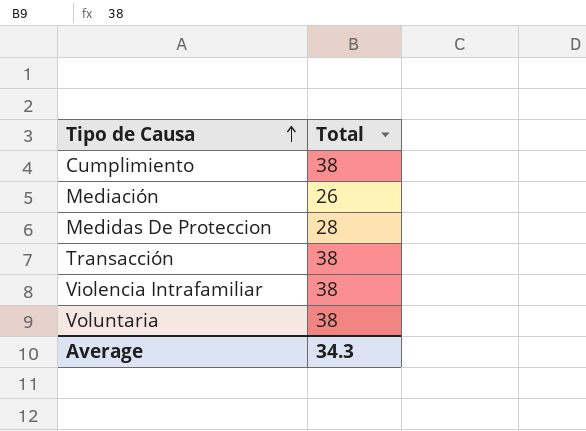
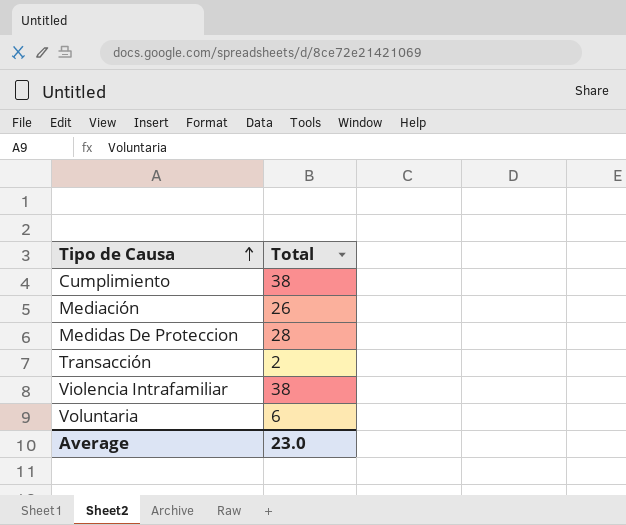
Transacción | Total: 38 -> 2
Voluntaria | Total: 38 -> 6
Average | Total: 34.3 -> 23.0

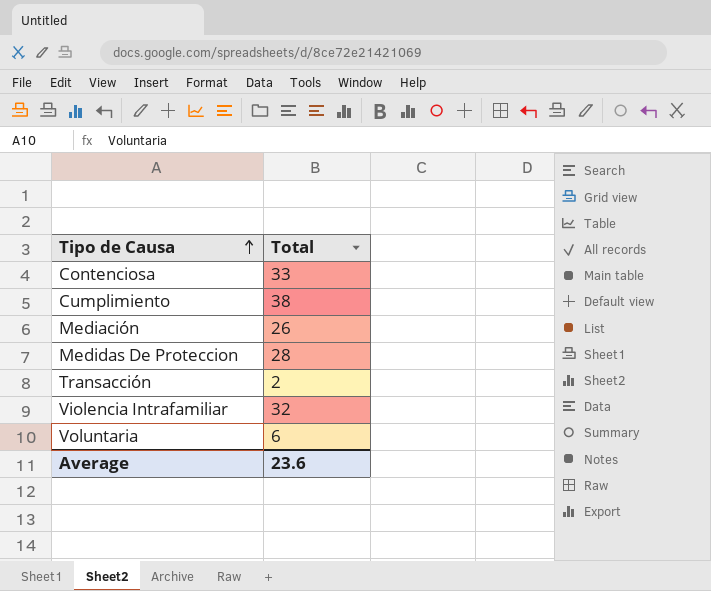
row Contenciosa: none -> 33
Violencia Intrafamiliar | Total: 38 -> 32
Average | Total: 23.0 -> 23.6

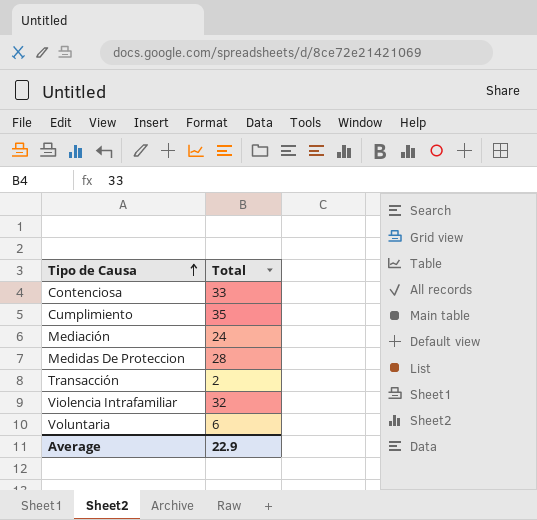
Cumplimiento | Total: 38 -> 35
Mediación | Total: 26 -> 24
Average | Total: 23.6 -> 22.9

